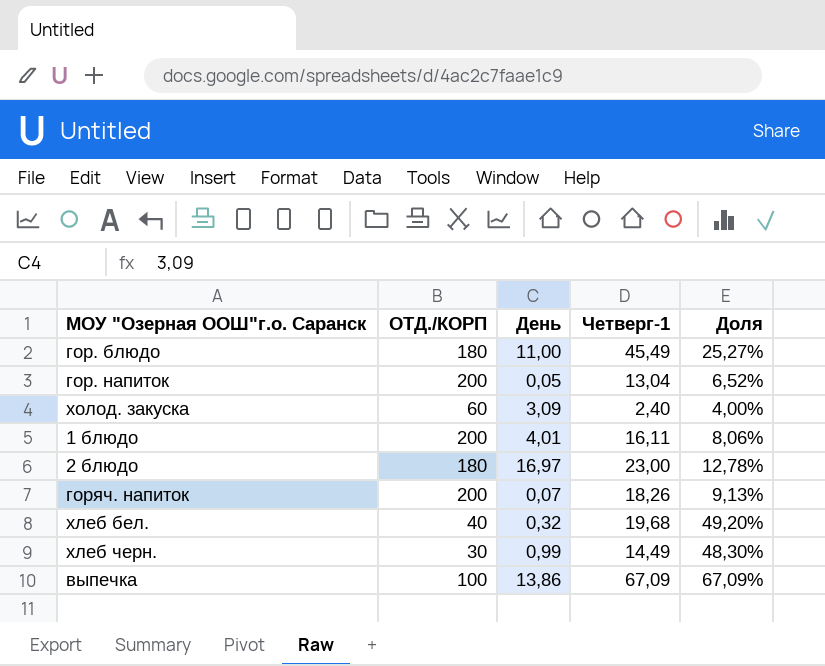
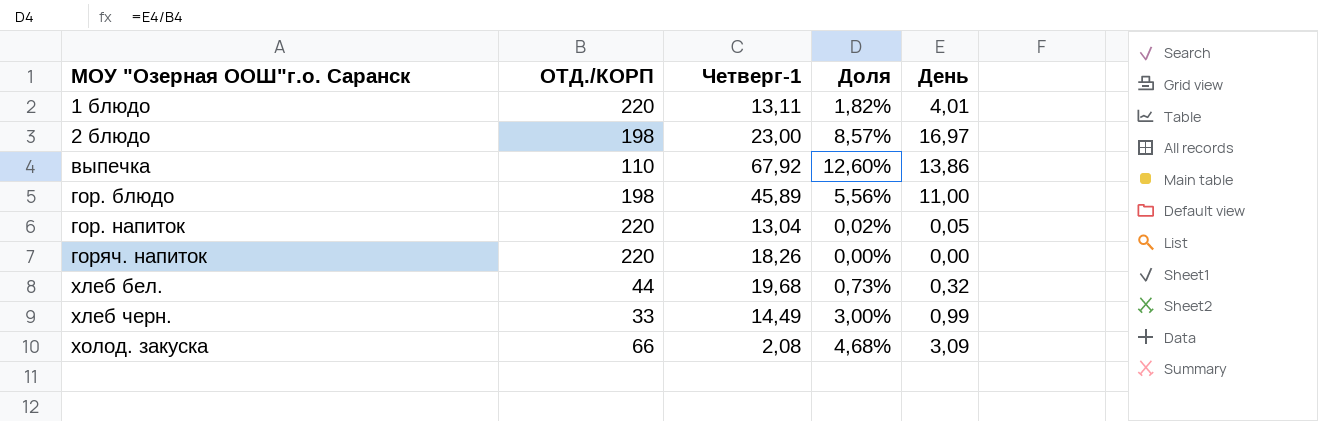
row order: none -> МОУ "Озерная ООШ"г.о. Саранск ascending
column Доля | formula: [Четверг-1] / [ОТД./КОРП] -> [День] / [ОТД./КОРП]
column День | position: 3 -> 5
1 блюдо | ОТД./КОРП: 200 -> 220
1 блюдо | Четверг-1: 16,11 -> 13,11
2 блюдо | ОТД./КОРП: 180 -> 198
выпечка | ОТД./КОРП: 100 -> 110
выпечка | Четверг-1: 67,09 -> 67,92
гор. блюдо | ОТД./КОРП: 180 -> 198
гор. блюдо | Четверг-1: 45,49 -> 45,89
гор. напиток | ОТД./КОРП: 200 -> 220
горяч. напиток | ОТД./КОРП: 200 -> 220
горяч. напиток | День: 0,07 -> 0,00
хлеб бел. | ОТД./КОРП: 40 -> 44
хлеб черн. | ОТД./КОРП: 30 -> 33
холод. закуска | ОТД./КОРП: 60 -> 66
холод. закуска | Четверг-1: 2,40 -> 2,08

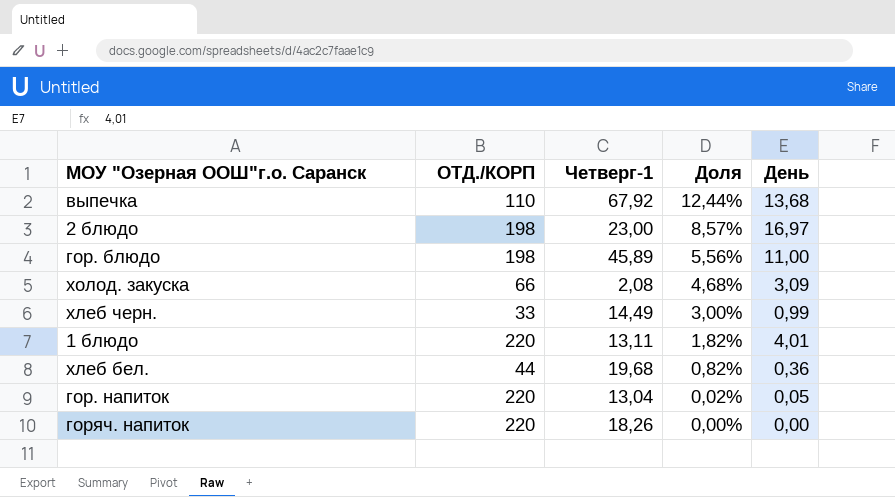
row order: МОУ "Озерная ООШ"г.о. Саранск ascending -> Доля descending
выпечка | Доля: 12,60% -> 12,44%
выпечка | День: 13,86 -> 13,68
хлеб бел. | Доля: 0,73% -> 0,82%
хлеб бел. | День: 0,32 -> 0,36

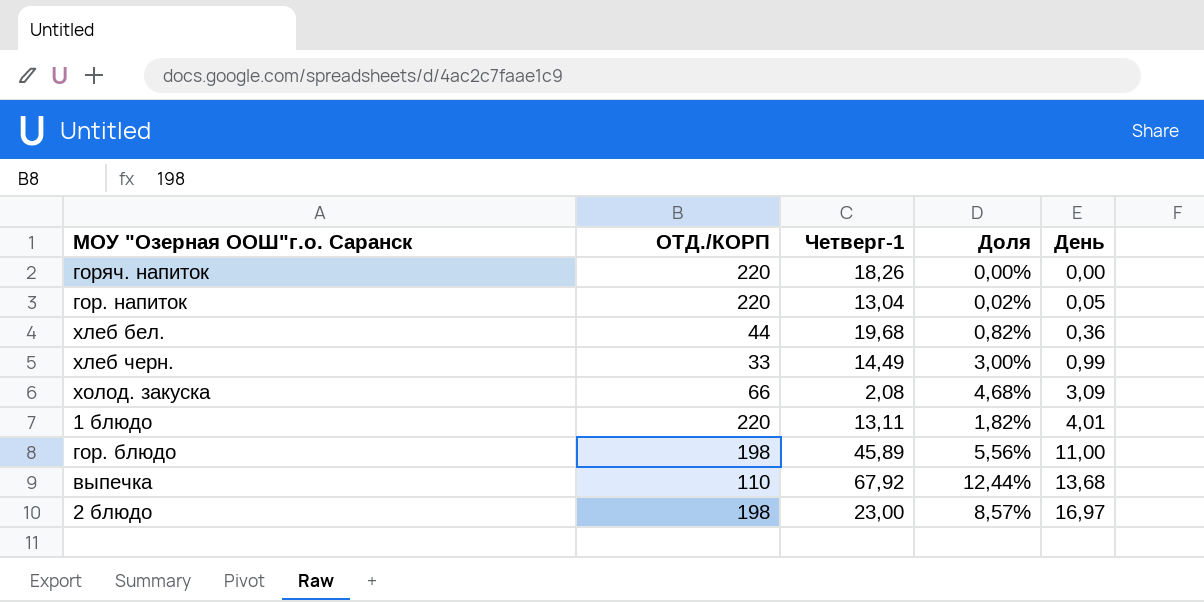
row order: Доля descending -> День ascending

